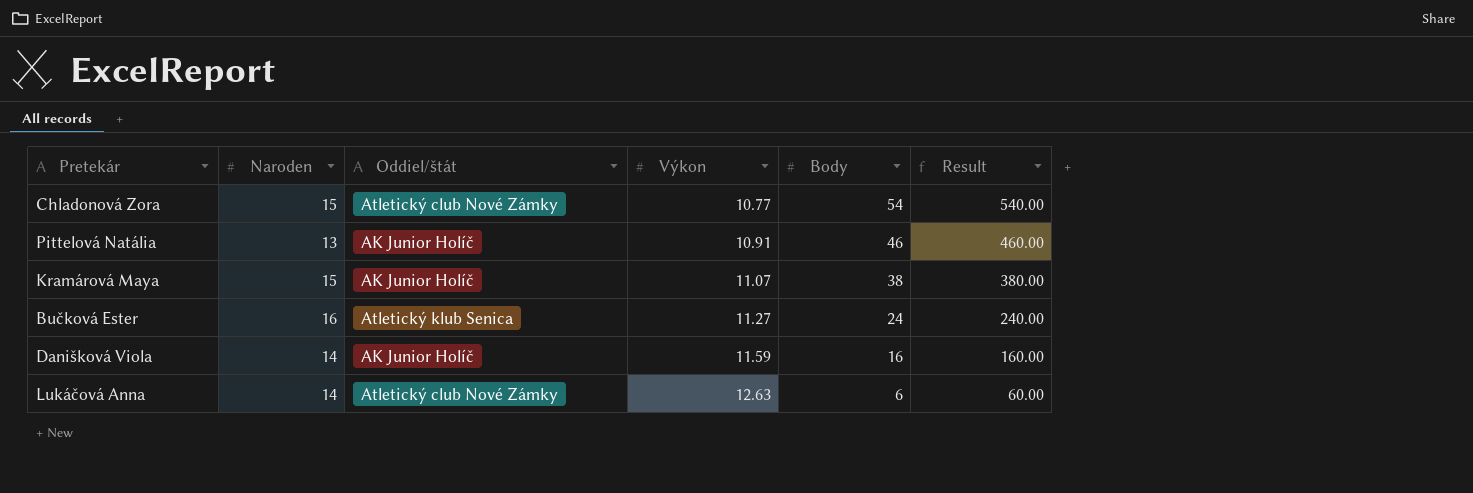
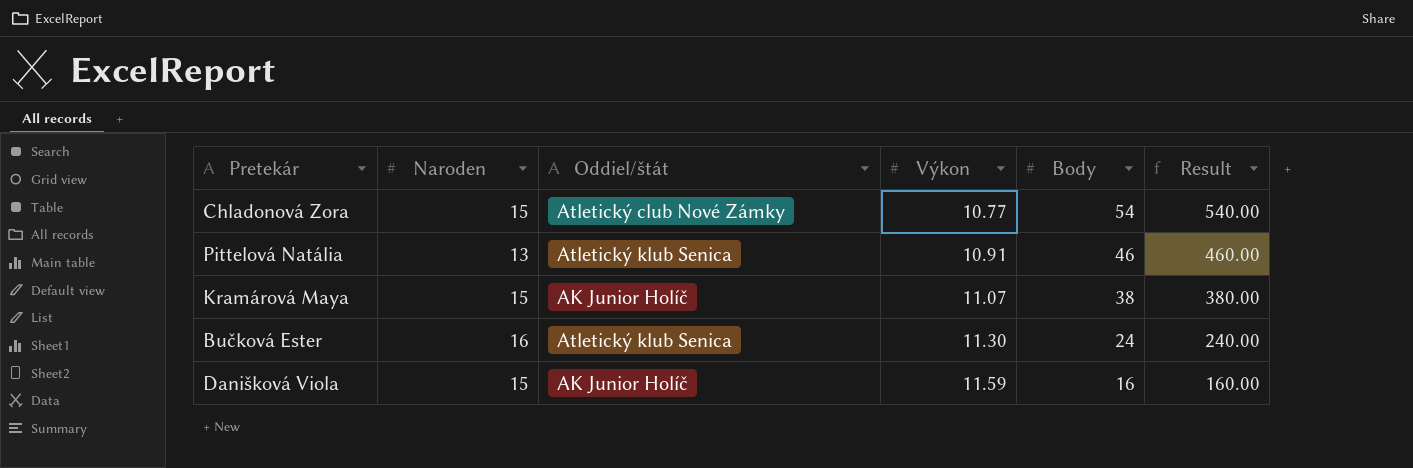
row Lukáčová Anna: 14 | Atletický club Nové Zámky | 12.63 | 6 | 60.00 -> none
Pittelová Natália | Oddiel/štát: AK Junior Holíč -> Atletický klub Senica
Bučková Ester | Výkon: 11.27 -> 11.30
Danišková Viola | Naroden: 14 -> 15

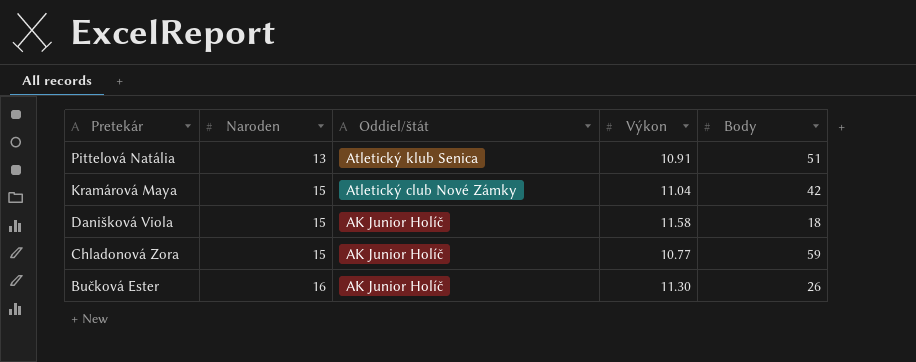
row order: Výkon ascending -> Pretekár descending
column Result | formula: [Body] * 10 -> none
Pittelová Natália | Body: 46 -> 51
Kramárová Maya | Oddiel/štát: AK Junior Holíč -> Atletický club Nové Zámky
Kramárová Maya | Výkon: 11.07 -> 11.04
Kramárová Maya | Body: 38 -> 42
Danišková Viola | Výkon: 11.59 -> 11.58
Danišková Viola | Body: 16 -> 18
Chladonová Zora | Oddiel/štát: Atletický club Nové Zámky -> AK Junior Holíč
Chladonová Zora | Body: 54 -> 59
Bučková Ester | Oddiel/štát: Atletický klub Senica -> AK Junior Holíč
Bučková Ester | Body: 24 -> 26

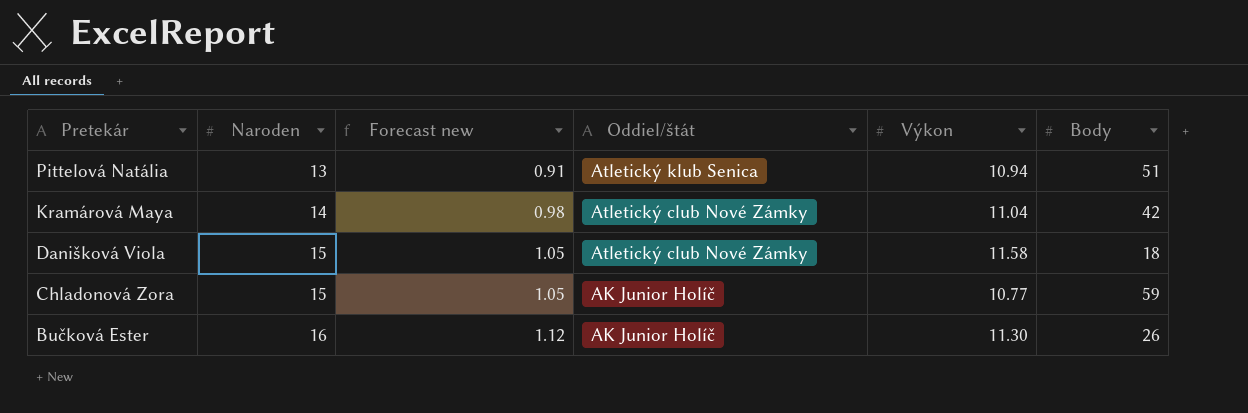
column Forecast new | formula: none -> [Naroden] * 0.07
Pittelová Natália | Výkon: 10.91 -> 10.94
Kramárová Maya | Naroden: 15 -> 14
Danišková Viola | Oddiel/štát: AK Junior Holíč -> Atletický club Nové Zámky

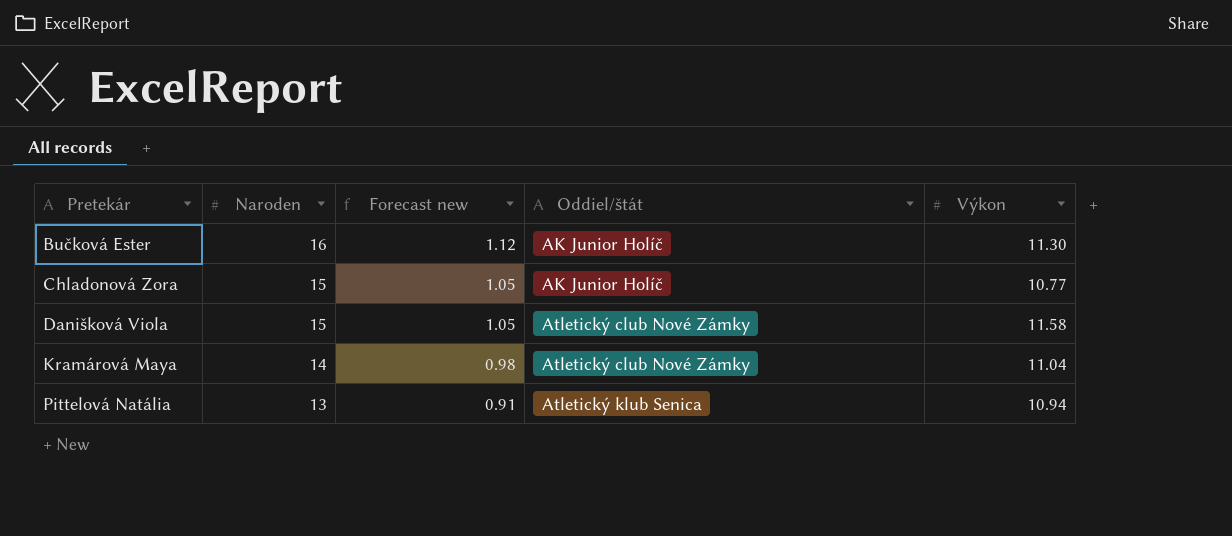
row order: Pretekár descending -> Pretekár ascending
column Body | position: 6 -> none

